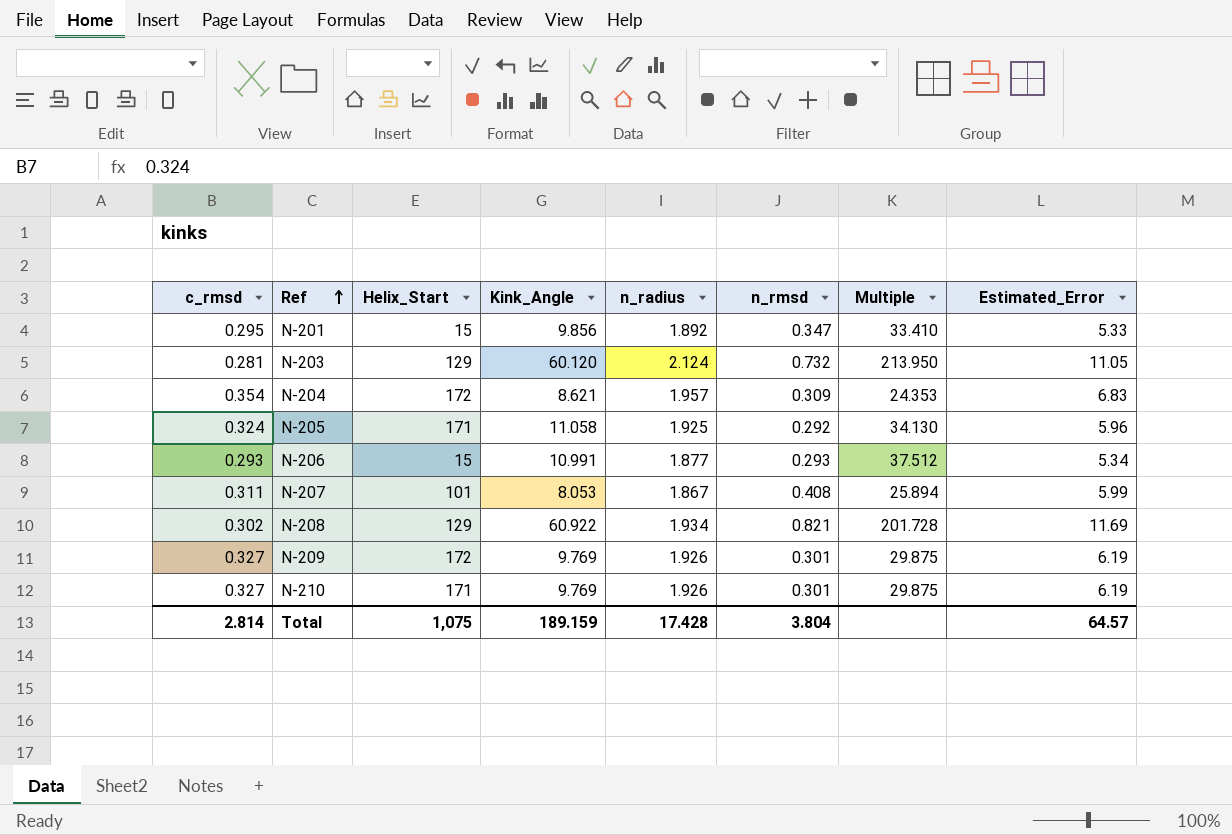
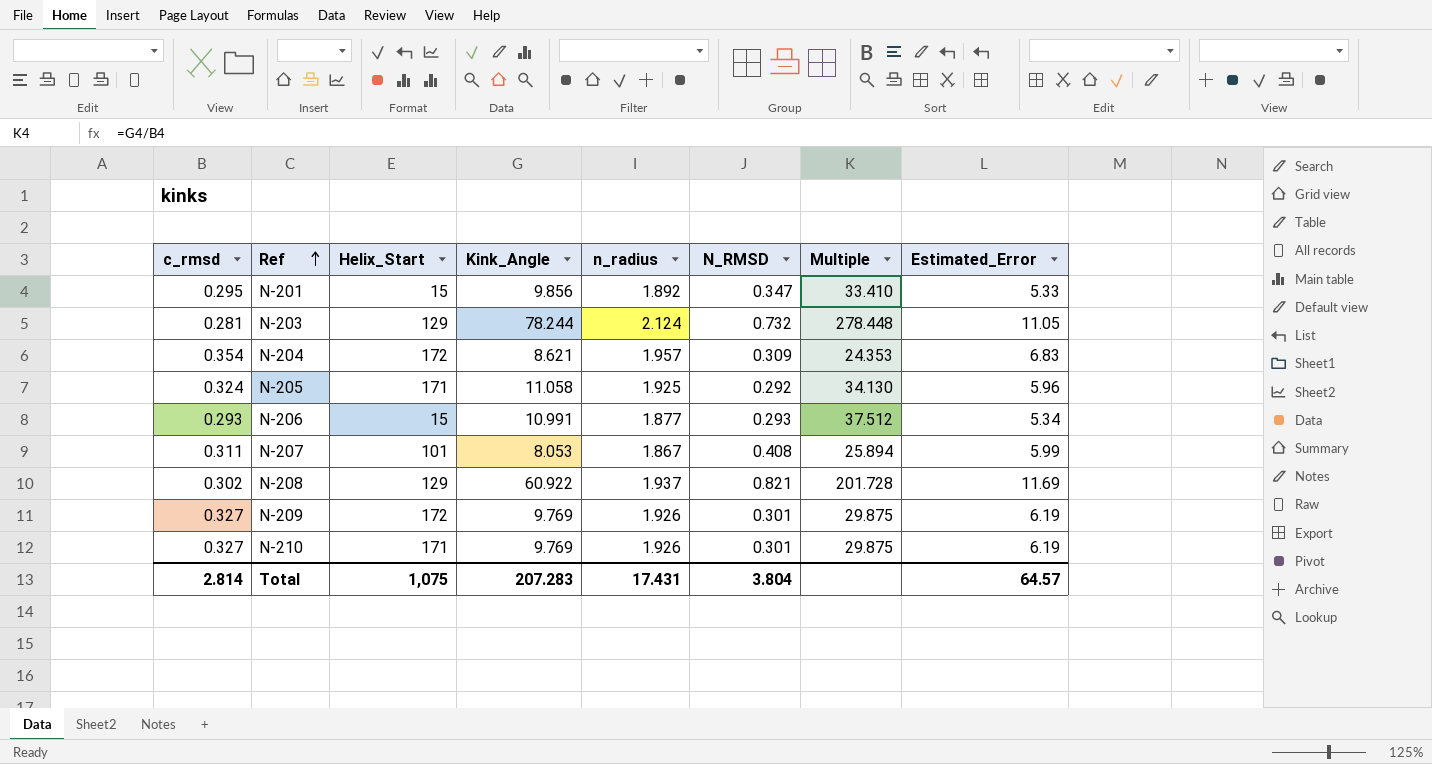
column name: n_rmsd -> N_RMSD
N-203 | Kink_Angle: 60.120 -> 78.244
N-203 | Multiple: 213.950 -> 278.448
N-208 | n_radius: 1.934 -> 1.937
Total | Kink_Angle: 189.159 -> 207.283
Total | n_radius: 17.428 -> 17.431

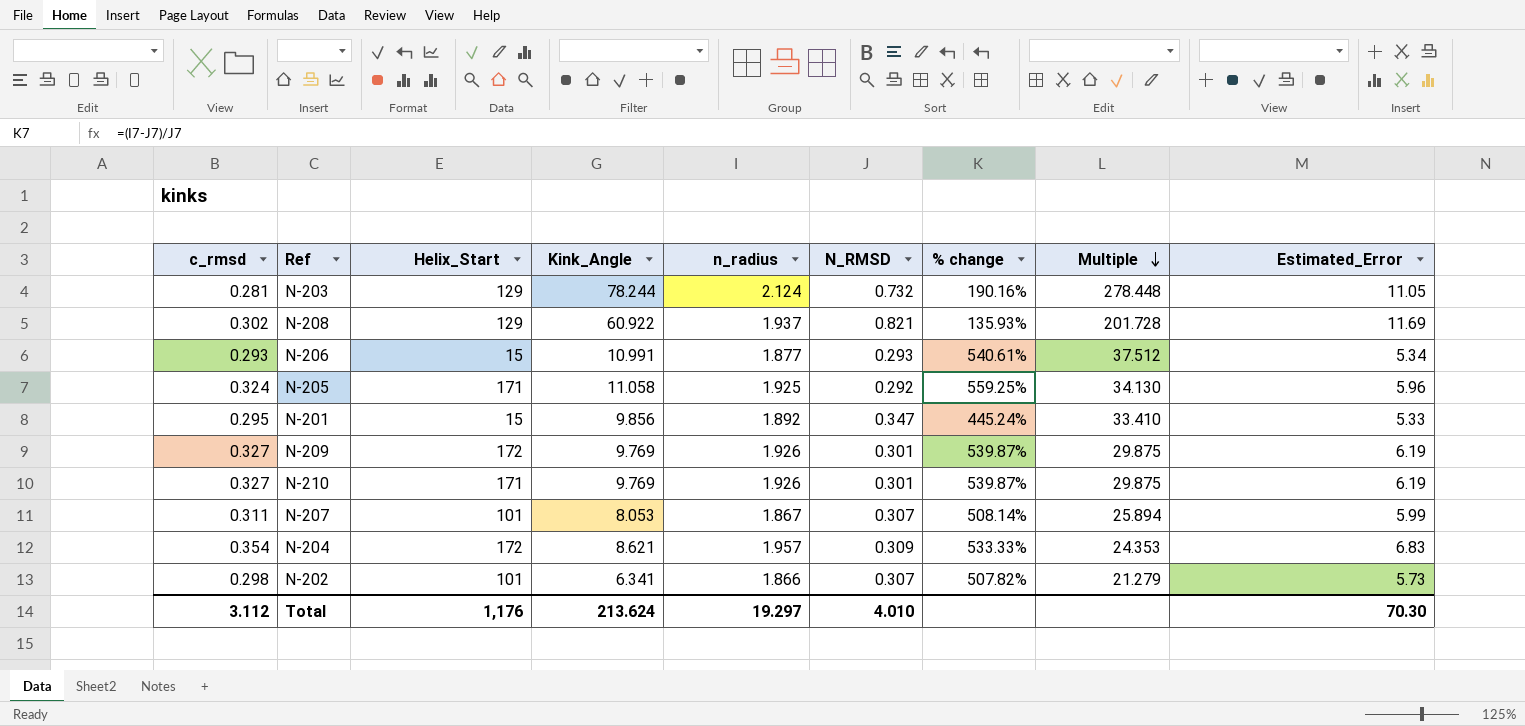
row order: Ref ascending -> Multiple descending
column % change | formula: none -> ([n_radius] - [N_RMSD]) / [N_RMSD]
N-207 | N_RMSD: 0.408 -> 0.307
row N-202: none -> 0.298 | 101 | 6.341 | 1.866 | 0.307 | 507.82% | 21.279 | 5.73
Total | c_rmsd: 2.814 -> 3.112
Total | Helix_Start: 1,075 -> 1,176
Total | Kink_Angle: 207.283 -> 213.624
Total | n_radius: 17.431 -> 19.297
Total | N_RMSD: 3.804 -> 4.010
Total | Estimated_Error: 64.57 -> 70.30

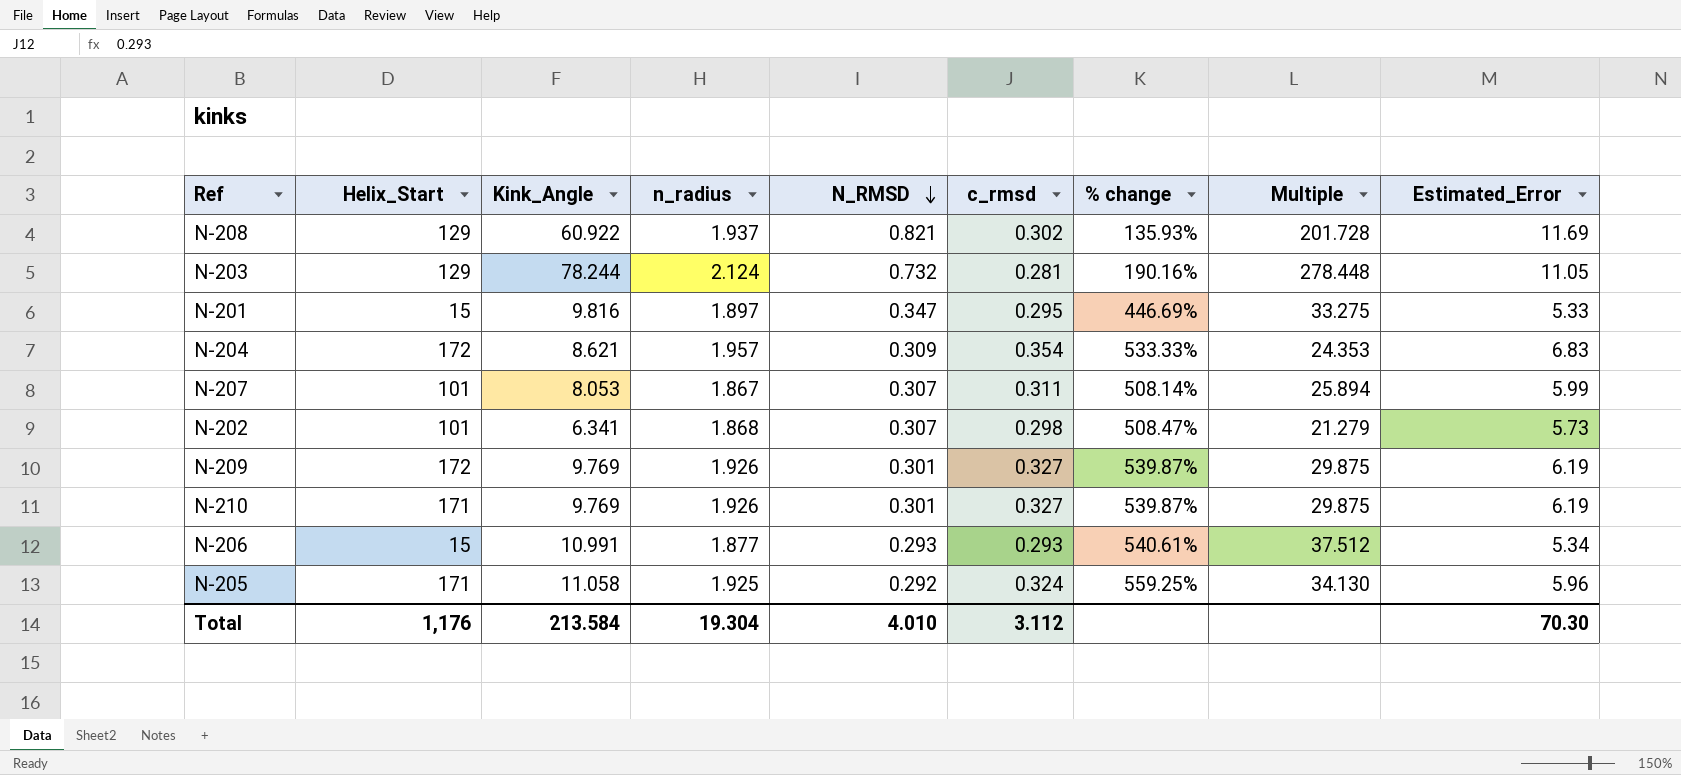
row order: Multiple descending -> N_RMSD descending
column c_rmsd | position: 1 -> 6
N-201 | Kink_Angle: 9.856 -> 9.816
N-201 | n_radius: 1.892 -> 1.897
N-201 | % change: 445.24% -> 446.69%
N-201 | Multiple: 33.410 -> 33.275
N-202 | n_radius: 1.866 -> 1.868
N-202 | % change: 507.82% -> 508.47%
Total | Kink_Angle: 213.624 -> 213.584
Total | n_radius: 19.297 -> 19.304

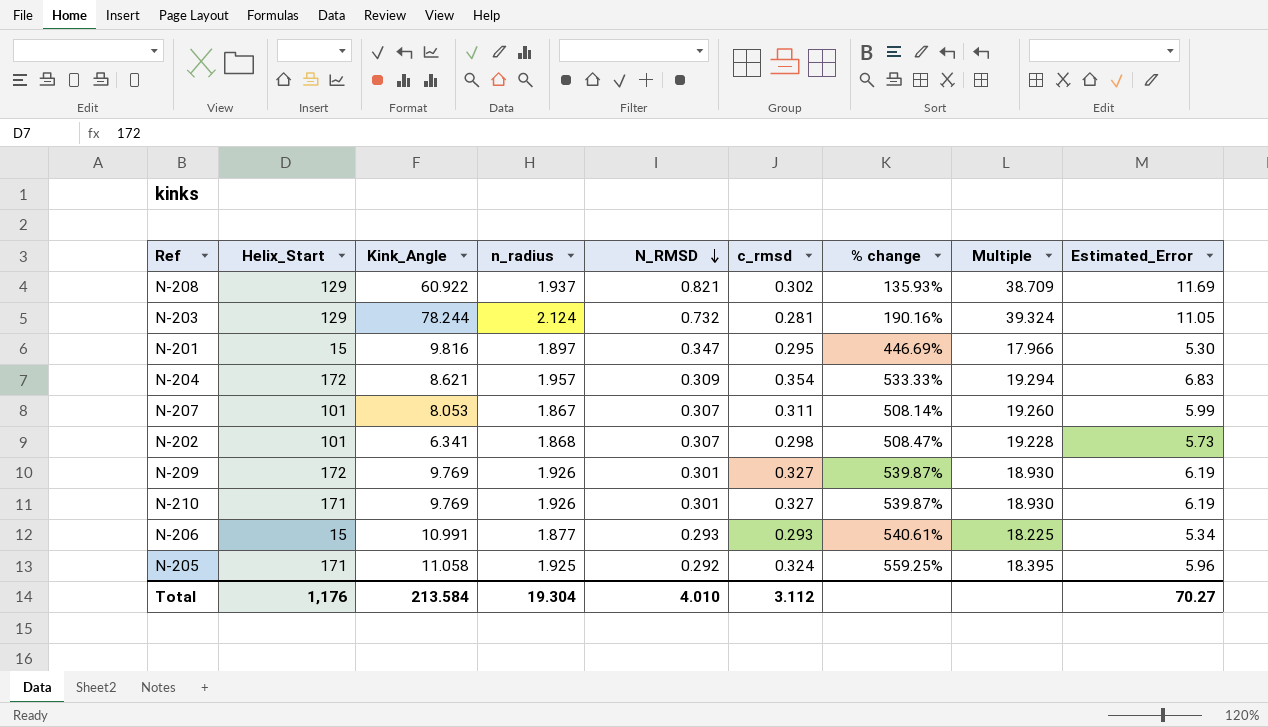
column Multiple | formula: [Kink_Angle] / [c_rmsd] -> [Estimated_Error] / [c_rmsd]
N-201 | Estimated_Error: 5.33 -> 5.30
Total | Estimated_Error: 70.30 -> 70.27

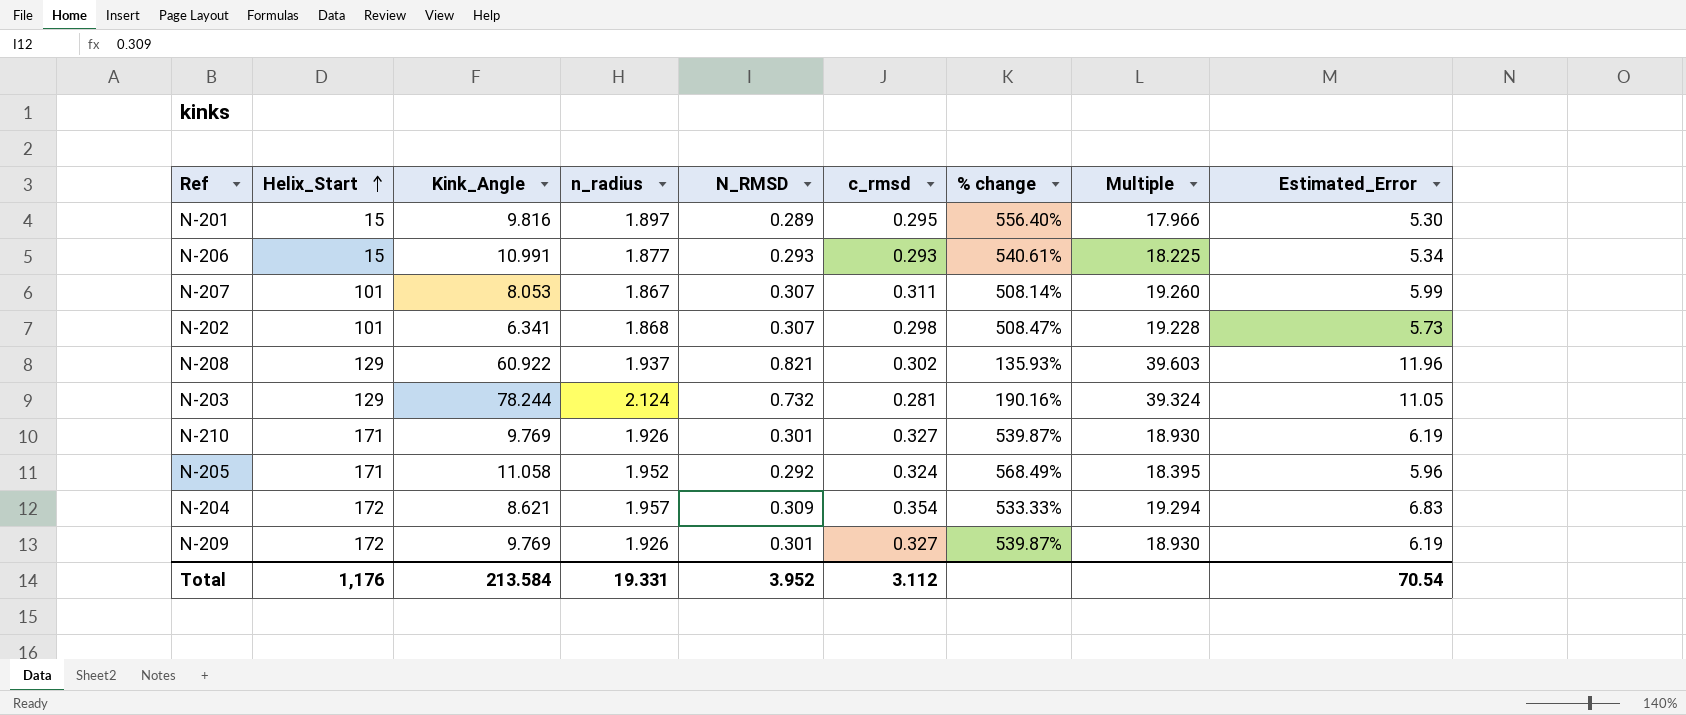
row order: N_RMSD descending -> Helix_Start ascending
N-201 | N_RMSD: 0.347 -> 0.289
N-201 | % change: 446.69% -> 556.40%
N-208 | Multiple: 38.709 -> 39.603
N-208 | Estimated_Error: 11.69 -> 11.96
N-205 | n_radius: 1.925 -> 1.952
N-205 | % change: 559.25% -> 568.49%
Total | n_radius: 19.304 -> 19.331
Total | N_RMSD: 4.010 -> 3.952
Total | Estimated_Error: 70.27 -> 70.54

